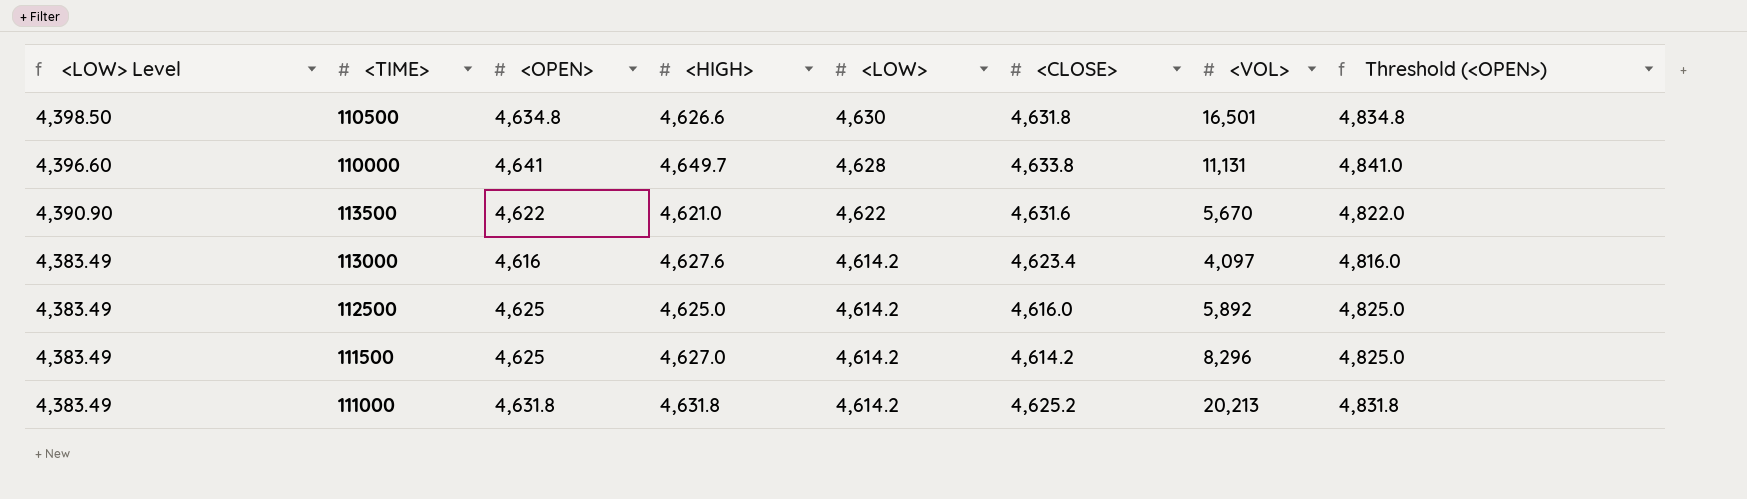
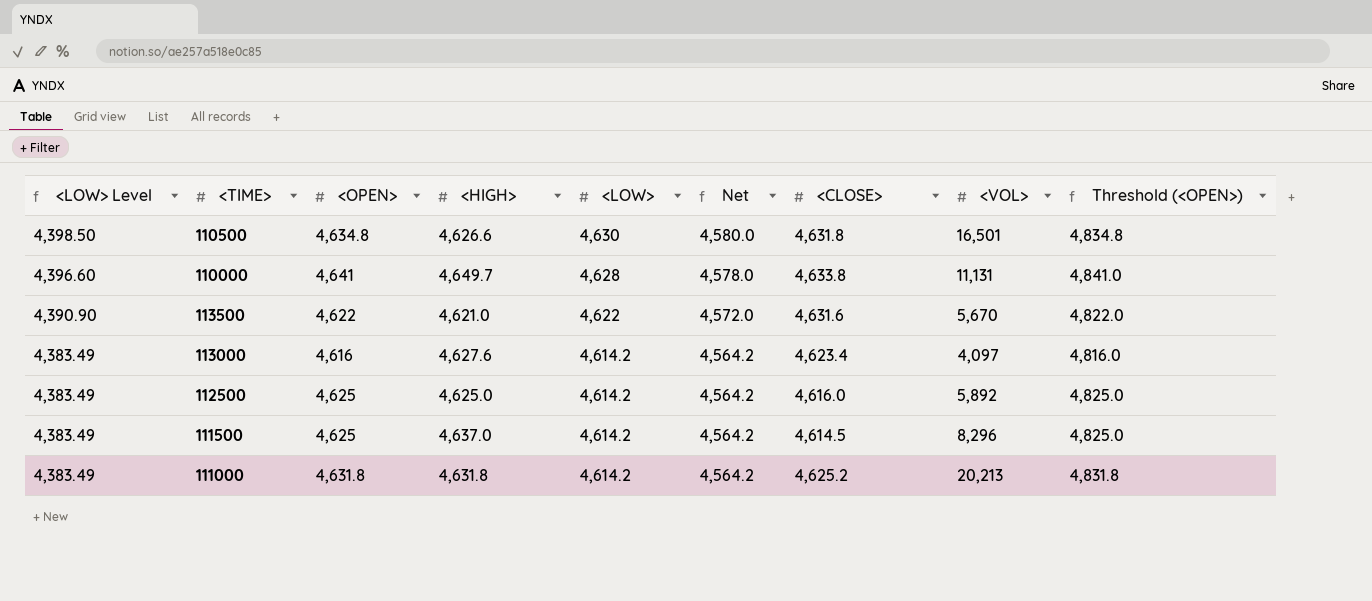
column Net | formula: none -> [<LOW>] - 50
111500 | <HIGH>: 4,627.0 -> 4,637.0
111500 | <CLOSE>: 4,614.2 -> 4,614.5

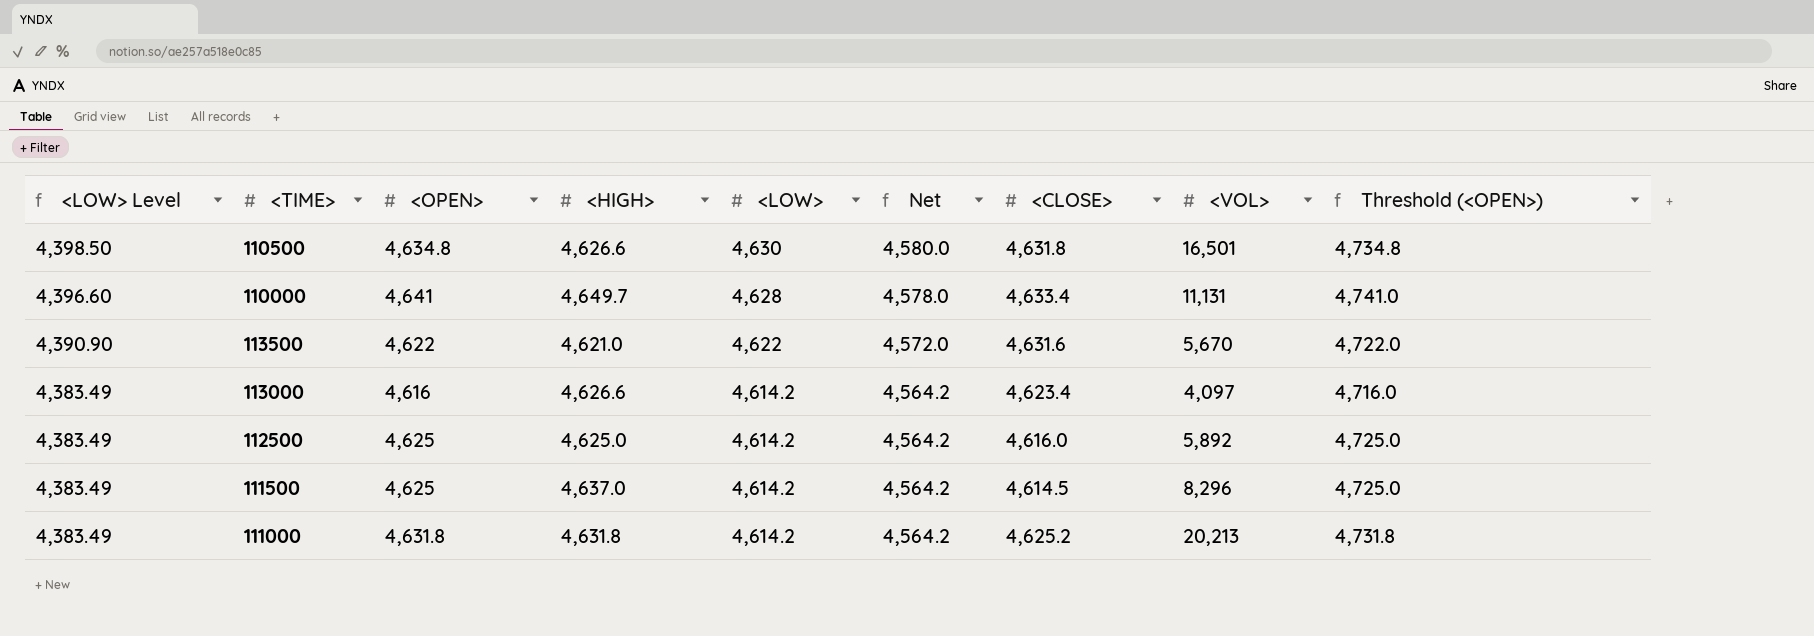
column Threshold (<OPEN>) | formula: [<OPEN>] + 200 -> [<OPEN>] + 100
110000 | <CLOSE>: 4,633.8 -> 4,633.4
113000 | <HIGH>: 4,627.6 -> 4,626.6

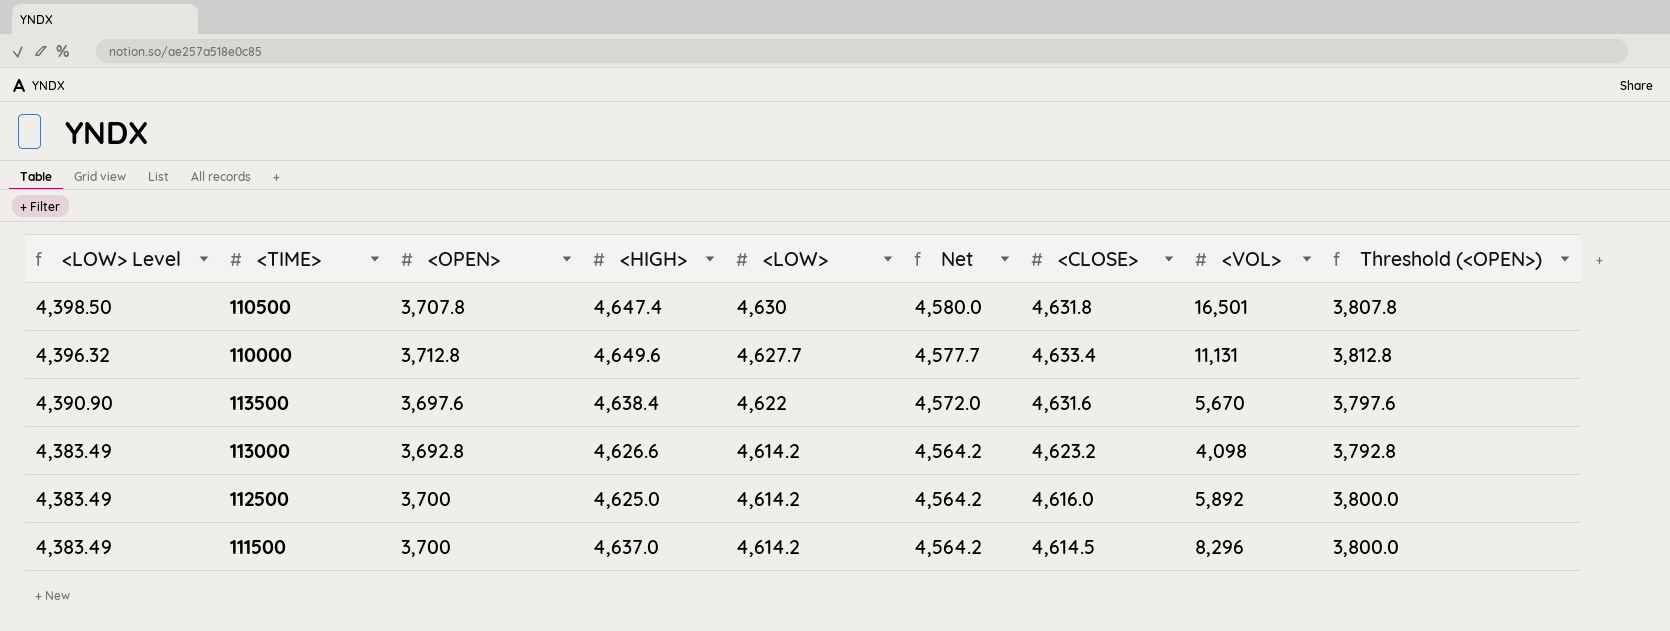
row 111000: 4,383.49 | 4,631.8 | 4,631.8 | 4,614.2 | 4,564.2 | 4,625.2 | 20,213 | 4,731.8 -> none
110500 | <OPEN>: 4,634.8 -> 3,707.8
110500 | <HIGH>: 4,626.6 -> 4,647.4
110500 | Threshold (<OPEN>): 4,734.8 -> 3,807.8
110000 | <LOW> Level: 4,396.60 -> 4,396.32
110000 | <OPEN>: 4,641 -> 3,712.8
110000 | <HIGH>: 4,649.7 -> 4,649.6
110000 | <LOW>: 4,628 -> 4,627.7
110000 | Net: 4,578.0 -> 4,577.7
110000 | Threshold (<OPEN>): 4,741.0 -> 3,812.8
113500 | <OPEN>: 4,622 -> 3,697.6
113500 | <HIGH>: 4,621.0 -> 4,638.4
113500 | Threshold (<OPEN>): 4,722.0 -> 3,797.6
113000 | <OPEN>: 4,616 -> 3,692.8
113000 | <CLOSE>: 4,623.4 -> 4,623.2
113000 | <VOL>: 4,097 -> 4,098
113000 | Threshold (<OPEN>): 4,716.0 -> 3,792.8
112500 | <OPEN>: 4,625 -> 3,700
112500 | Threshold (<OPEN>): 4,725.0 -> 3,800.0
111500 | <OPEN>: 4,625 -> 3,700
111500 | Threshold (<OPEN>): 4,725.0 -> 3,800.0

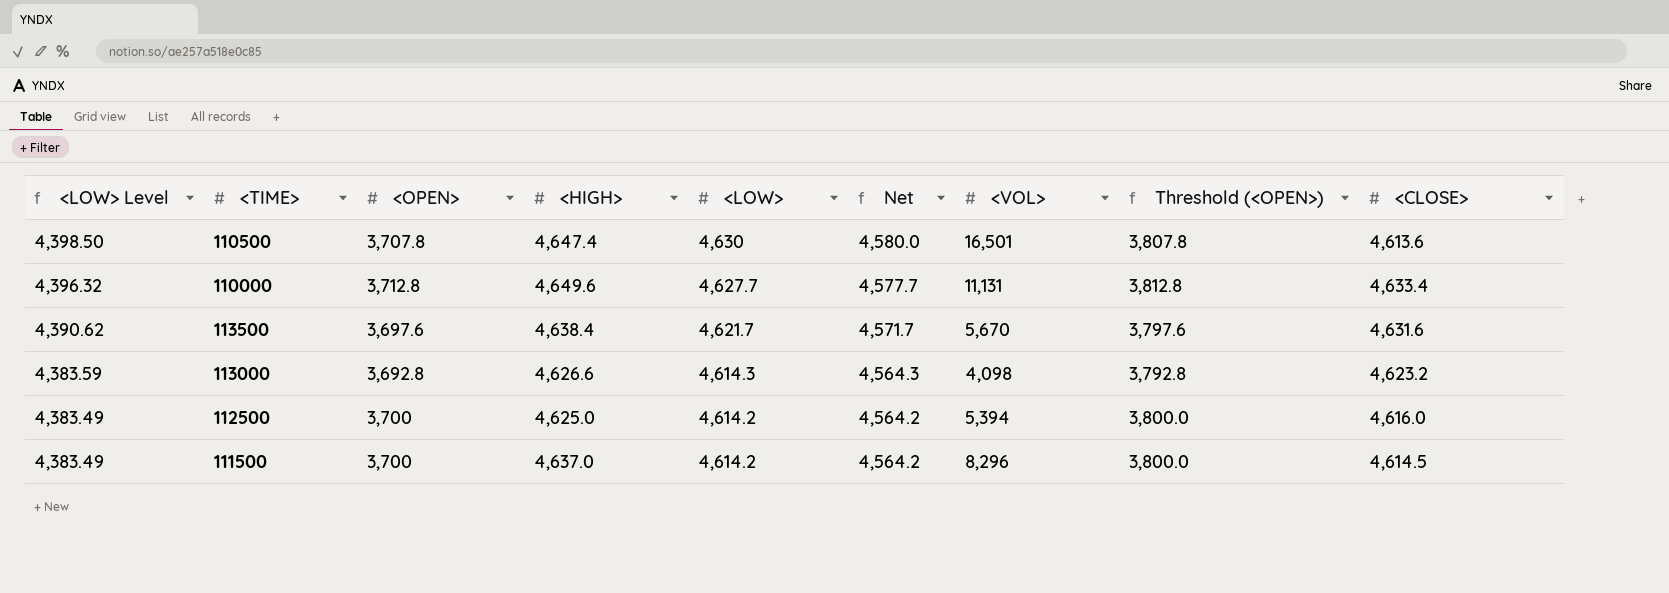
column <CLOSE> | position: 7 -> 9
110500 | <CLOSE>: 4,631.8 -> 4,613.6
113500 | <LOW> Level: 4,390.90 -> 4,390.62
113500 | <LOW>: 4,622 -> 4,621.7
113500 | Net: 4,572.0 -> 4,571.7
113000 | <LOW> Level: 4,383.49 -> 4,383.59
113000 | <LOW>: 4,614.2 -> 4,614.3
113000 | Net: 4,564.2 -> 4,564.3
112500 | <VOL>: 5,892 -> 5,394

